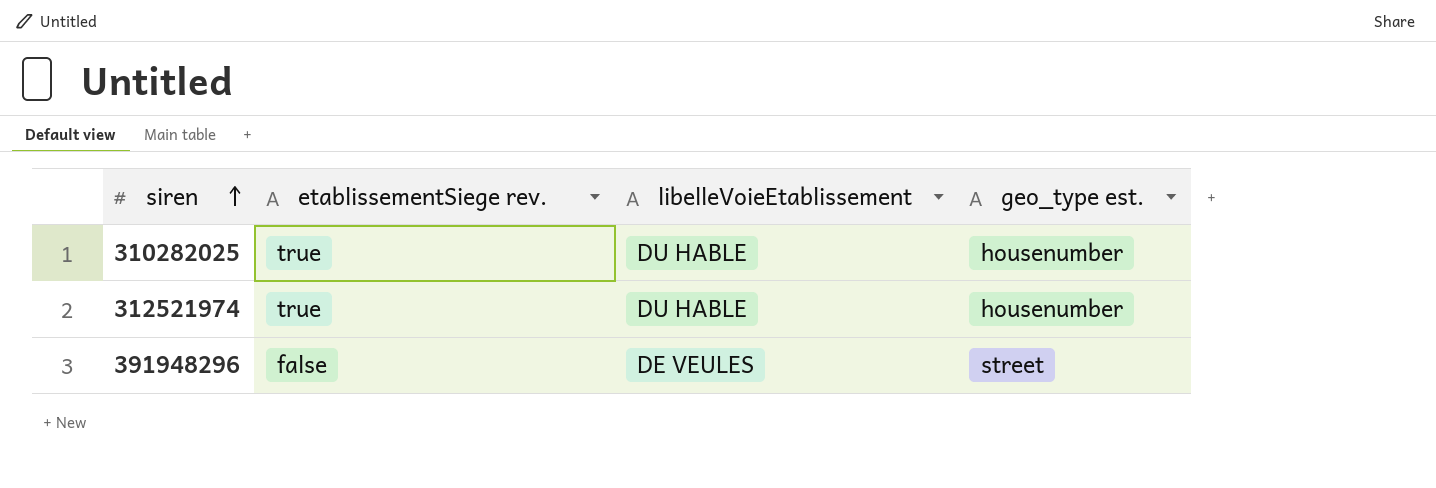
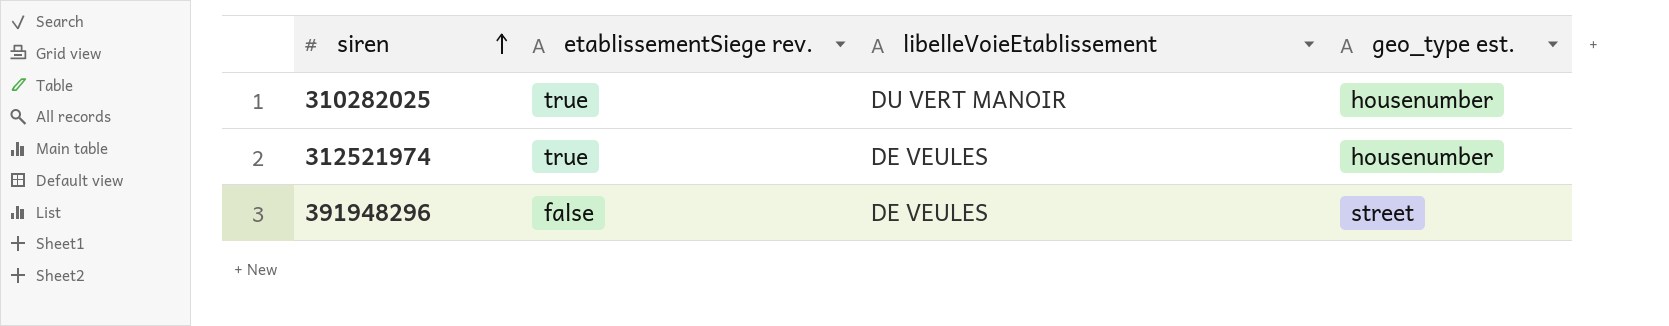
310282025 | libelleVoieEtablissement: DU HABLE -> DU VERT MANOIR
312521974 | libelleVoieEtablissement: DU HABLE -> DE VEULES

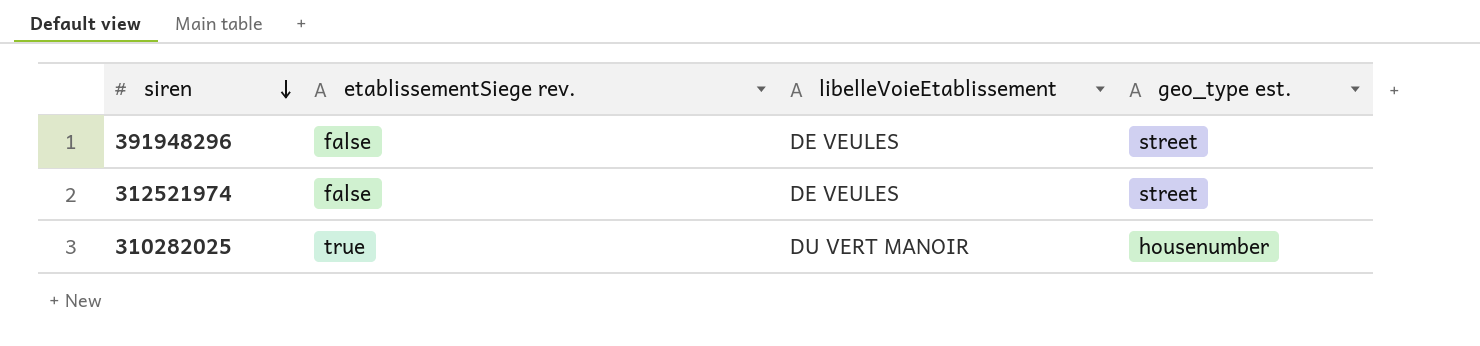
row order: siren ascending -> siren descending
312521974 | etablissementSiege rev.: true -> false
312521974 | geo_type est.: housenumber -> street

